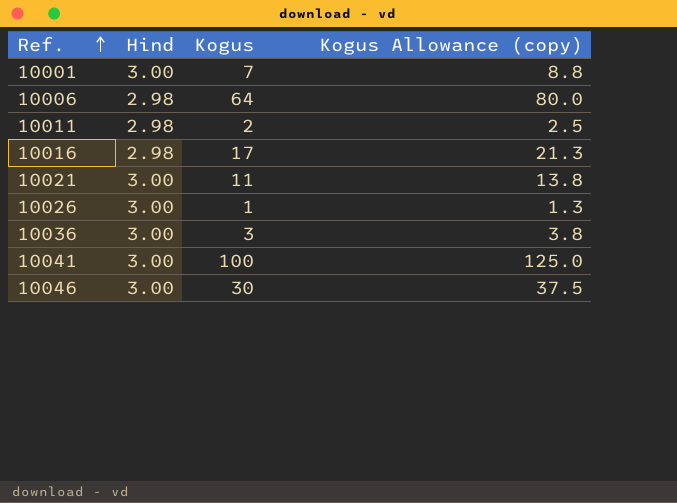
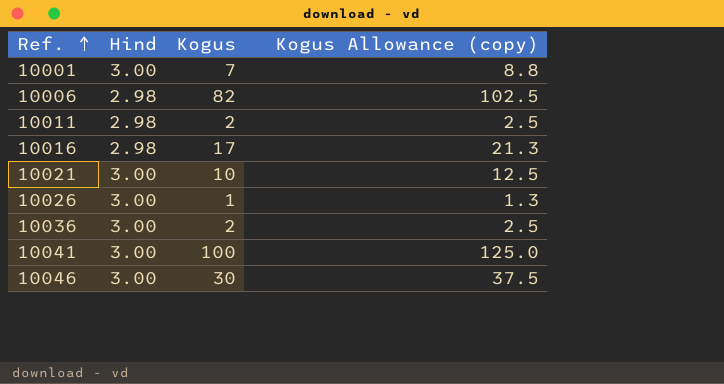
10006 | Kogus: 64 -> 82
10006 | Kogus Allowance (copy): 80.0 -> 102.5
10021 | Kogus: 11 -> 10
10021 | Kogus Allowance (copy): 13.8 -> 12.5
10036 | Kogus: 3 -> 2
10036 | Kogus Allowance (copy): 3.8 -> 2.5

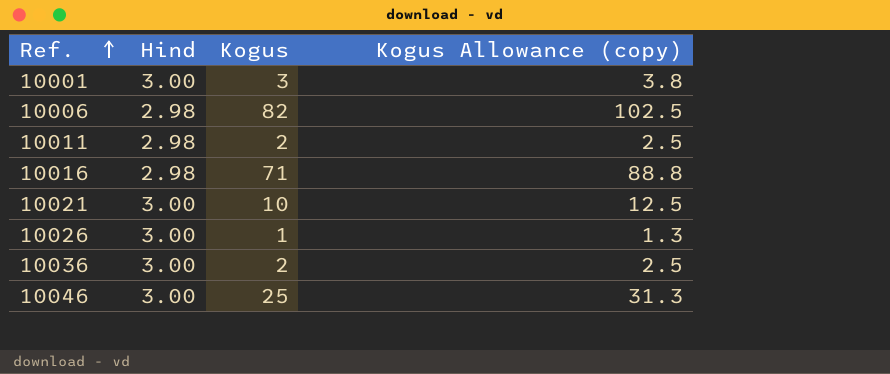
row 10041: 3.00 | 100 | 125.0 -> none
10001 | Kogus: 7 -> 3
10001 | Kogus Allowance (copy): 8.8 -> 3.8
10016 | Kogus: 17 -> 71
10016 | Kogus Allowance (copy): 21.3 -> 88.8
10046 | Kogus: 30 -> 25
10046 | Kogus Allowance (copy): 37.5 -> 31.3

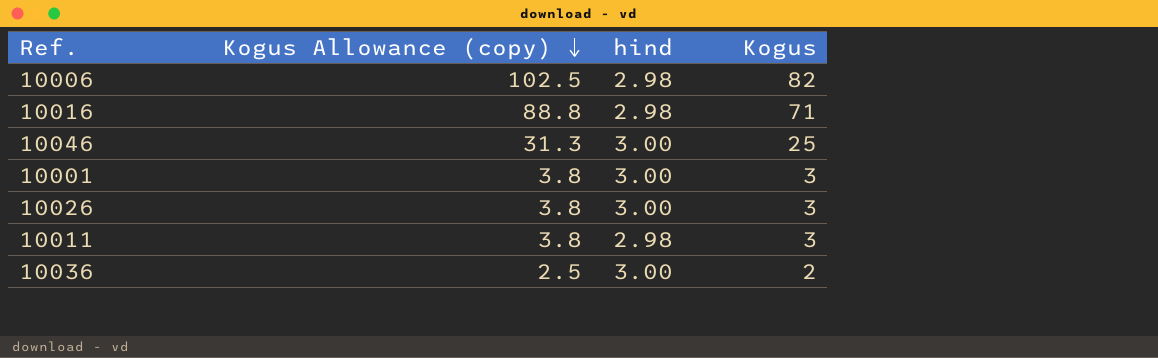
row order: Ref. ascending -> Kogus Allowance (copy) descending
column Kogus Allowance (copy) | position: 4 -> 2
column name: Hind -> hind
row 10021: 3.00 | 10 | 12.5 -> none
10026 | Kogus Allowance (copy): 1.3 -> 3.8
10026 | Kogus: 1 -> 3
10011 | Kogus Allowance (copy): 2.5 -> 3.8
10011 | Kogus: 2 -> 3

